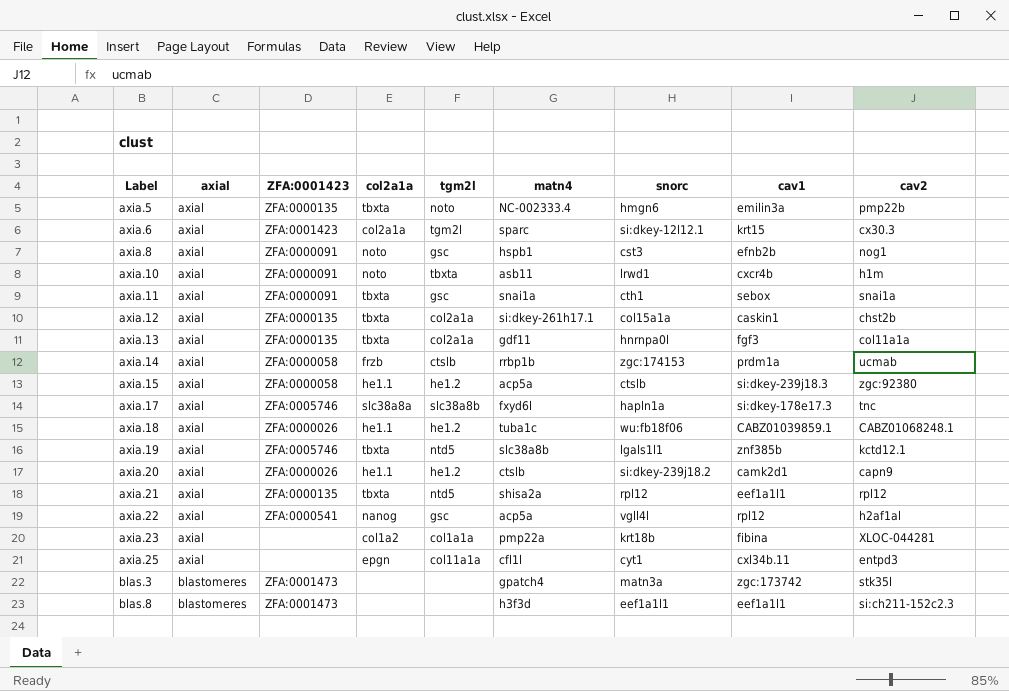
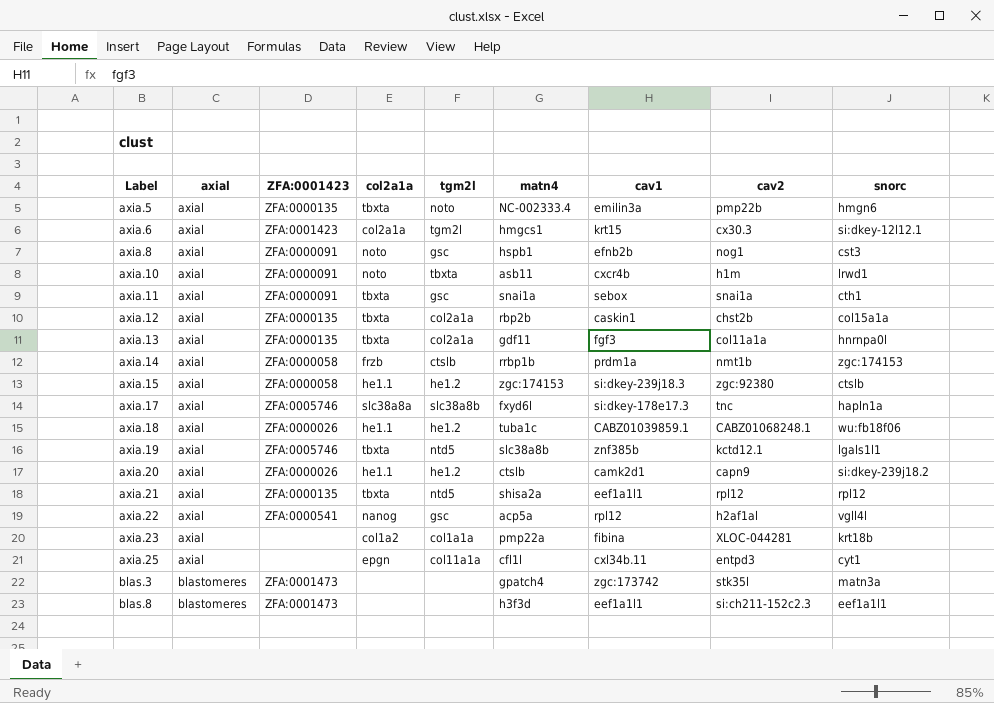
column snorc | position: 7 -> 9
axia.6 | matn4: sparc -> hmgcs1
axia.12 | matn4: si:dkey-261h17.1 -> rbp2b
axia.14 | cav2: ucmab -> nmt1b
axia.15 | matn4: acp5a -> zgc:174153

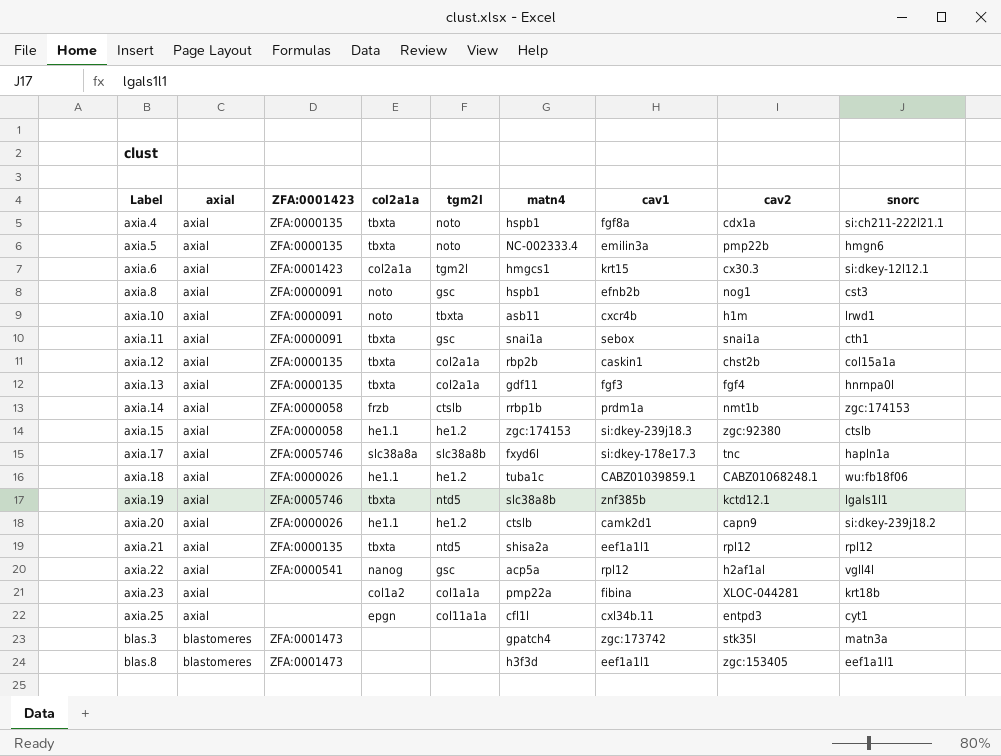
row axia.4: none -> axial | ZFA:0000135 | tbxta | noto | hspb1 | fgf8a | cdx1a | si:ch211-222l21.1
axia.13 | cav2: col11a1a -> fgf4
blas.8 | cav2: si:ch211-152c2.3 -> zgc:153405

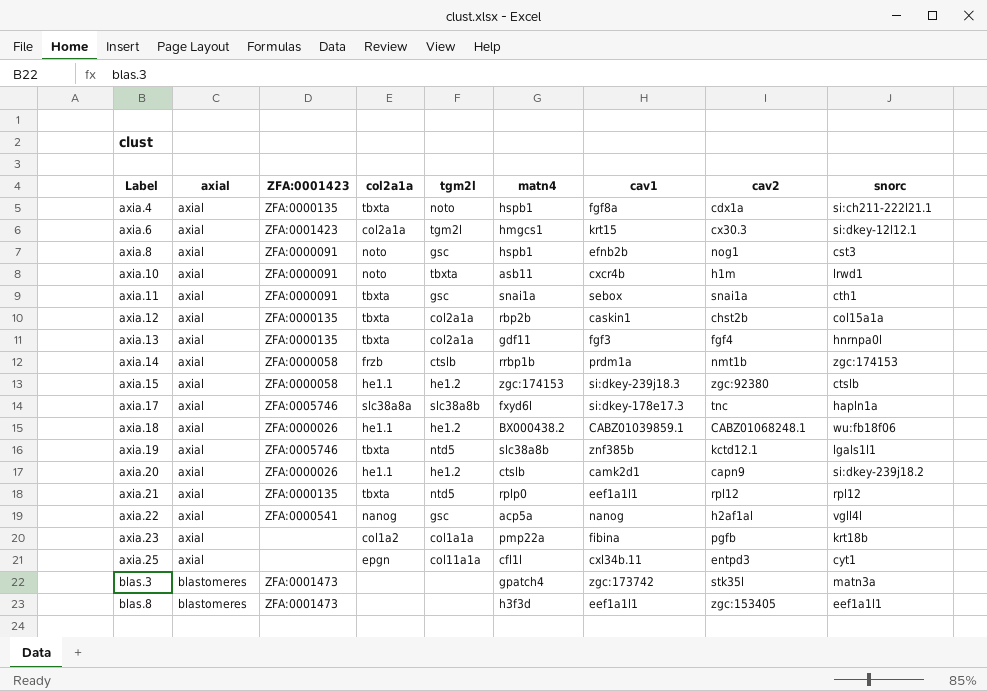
row axia.5: axial | ZFA:0000135 | tbxta | noto | NC-002333.4 | emilin3a | pmp22b | hmgn6 -> none
axia.18 | matn4: tuba1c -> BX000438.2
axia.21 | matn4: shisa2a -> rplp0
axia.22 | cav1: rpl12 -> nanog
axia.23 | cav2: XLOC-044281 -> pgfb

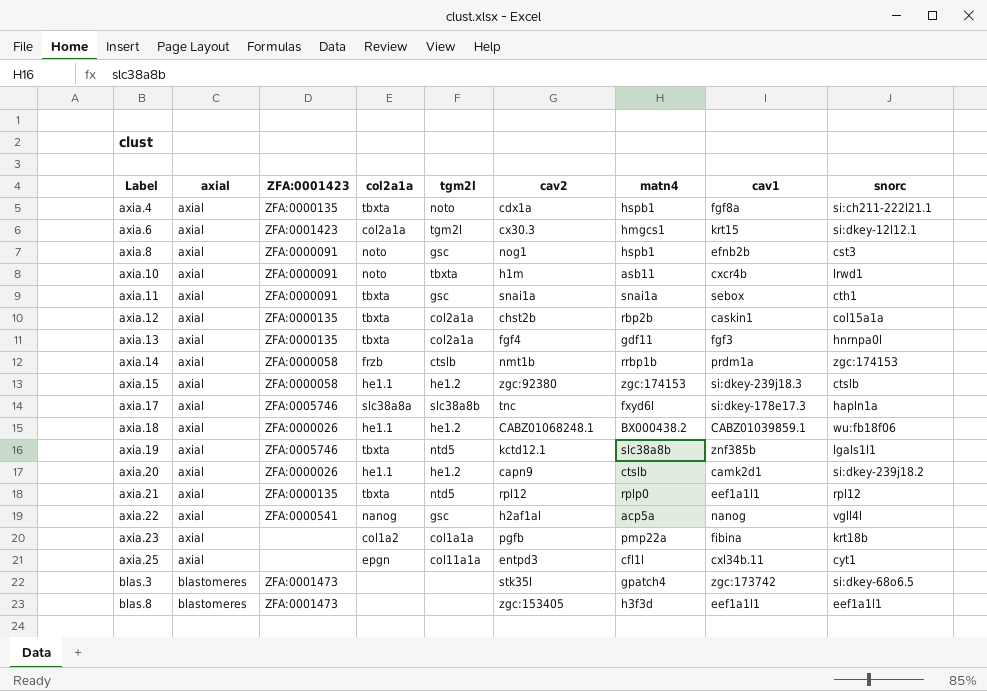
column cav2 | position: 8 -> 6
blas.3 | snorc: matn3a -> si:dkey-68o6.5

